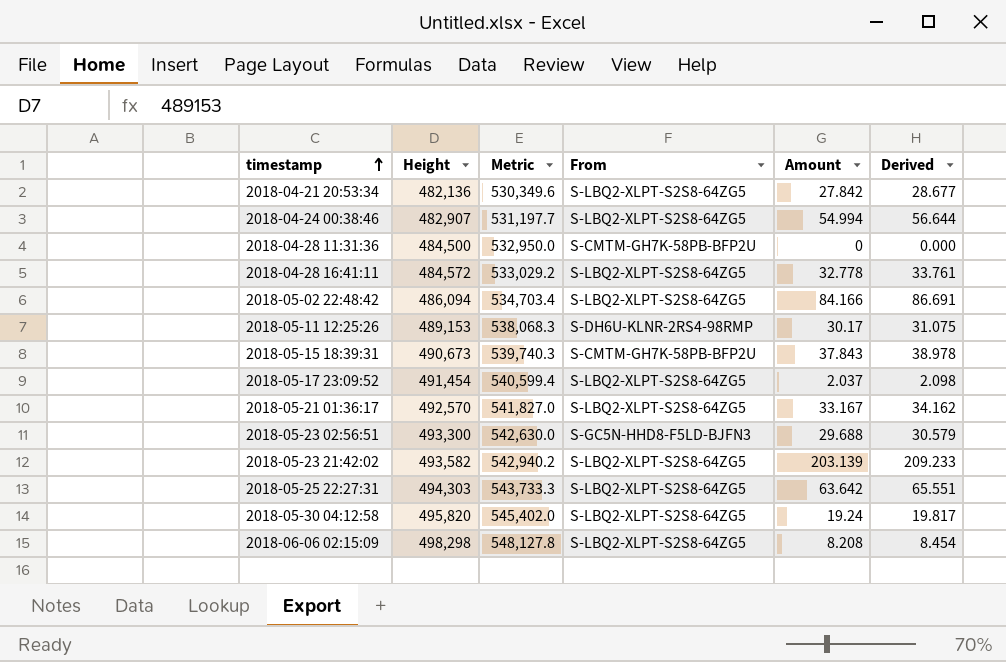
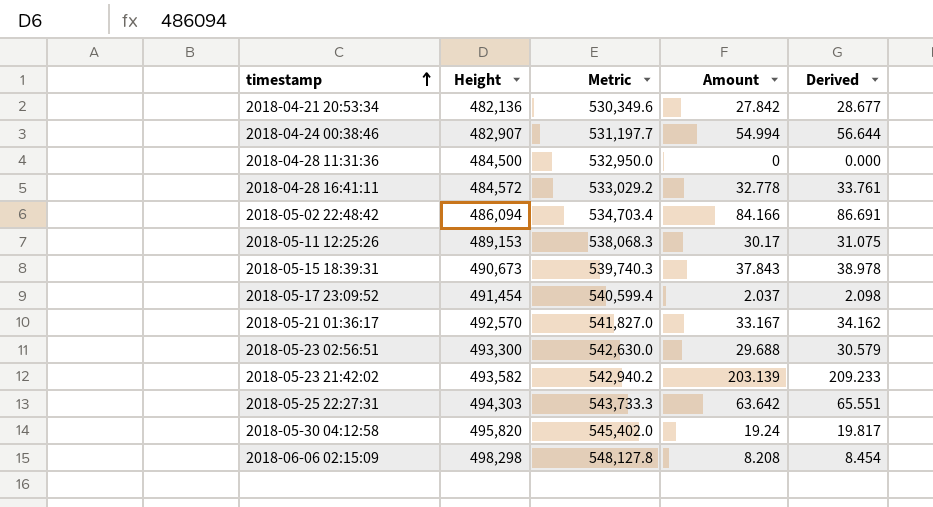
column From | position: 4 -> none

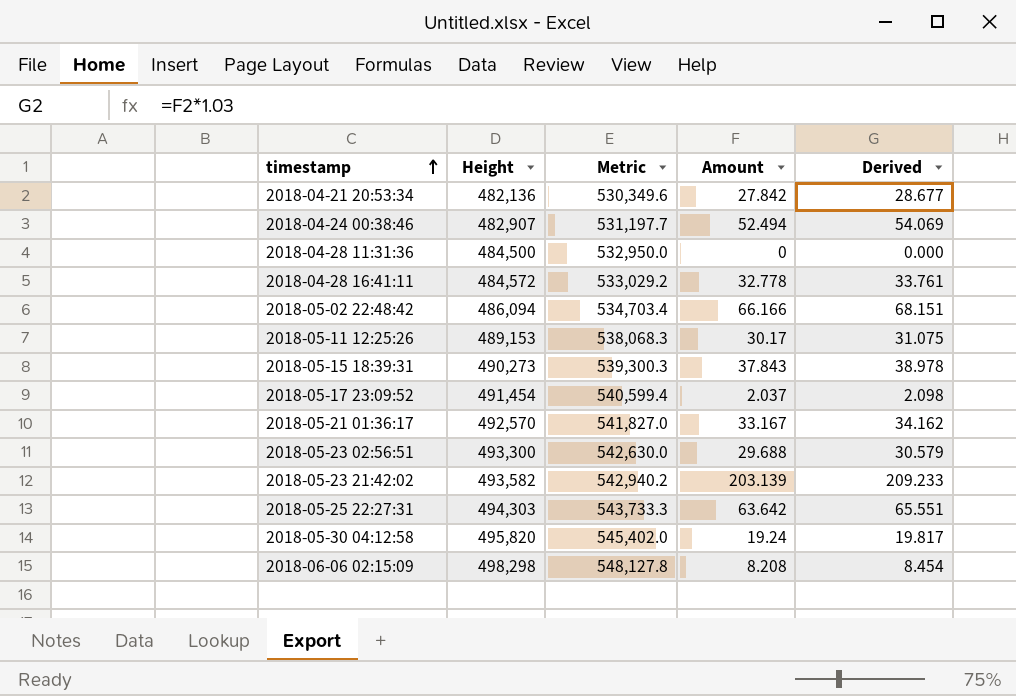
2018-04-24 00:38:46 | Amount: 54.994 -> 52.494
2018-04-24 00:38:46 | Derived: 56.644 -> 54.069
2018-05-02 22:48:42 | Amount: 84.166 -> 66.166
2018-05-02 22:48:42 | Derived: 86.691 -> 68.151
2018-05-15 18:39:31 | Height: 490,673 -> 490,273
2018-05-15 18:39:31 | Metric: 539,740.3 -> 539,300.3

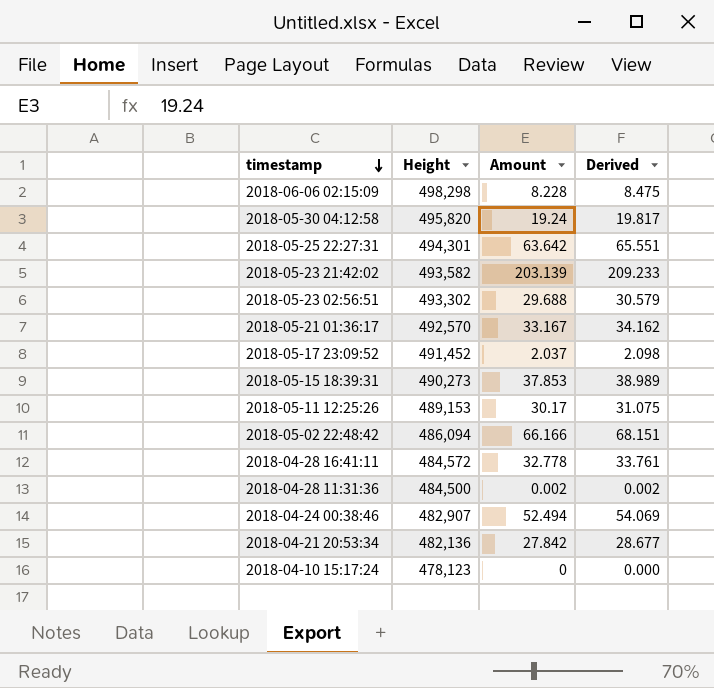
row order: timestamp ascending -> timestamp descending
column Metric | formula: [Height] * 1.1 -> none
2018-06-06 02:15:09 | Amount: 8.208 -> 8.228
2018-06-06 02:15:09 | Derived: 8.454 -> 8.475
2018-05-25 22:27:31 | Height: 494,303 -> 494,301
2018-05-23 02:56:51 | Height: 493,300 -> 493,302
2018-05-17 23:09:52 | Height: 491,454 -> 491,452
2018-05-15 18:39:31 | Amount: 37.843 -> 37.853
2018-05-15 18:39:31 | Derived: 38.978 -> 38.989
2018-04-28 11:31:36 | Amount: 0 -> 0.002
2018-04-28 11:31:36 | Derived: 0.000 -> 0.002
row 2018-04-10 15:17:24: none -> 478,123 | 0 | 0.000

